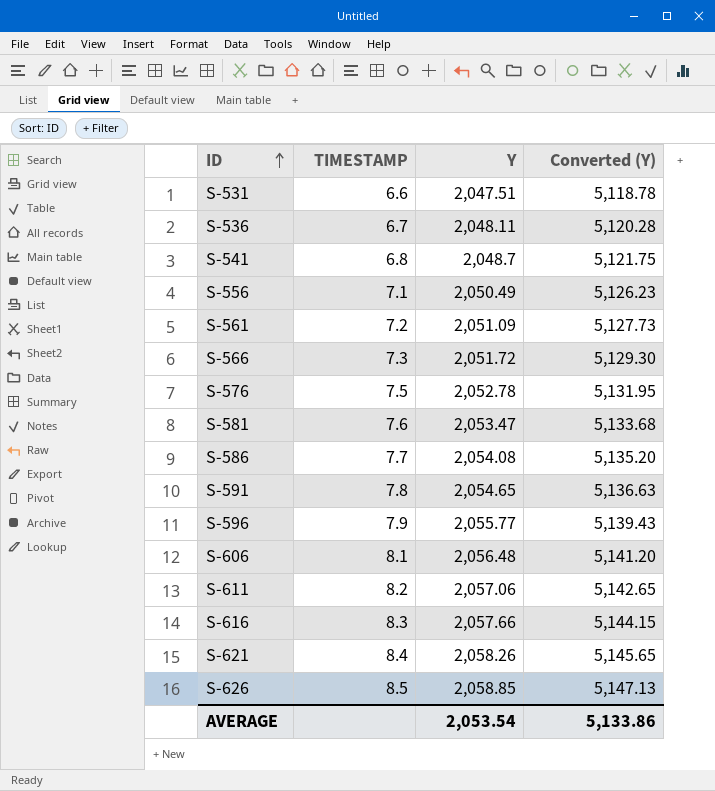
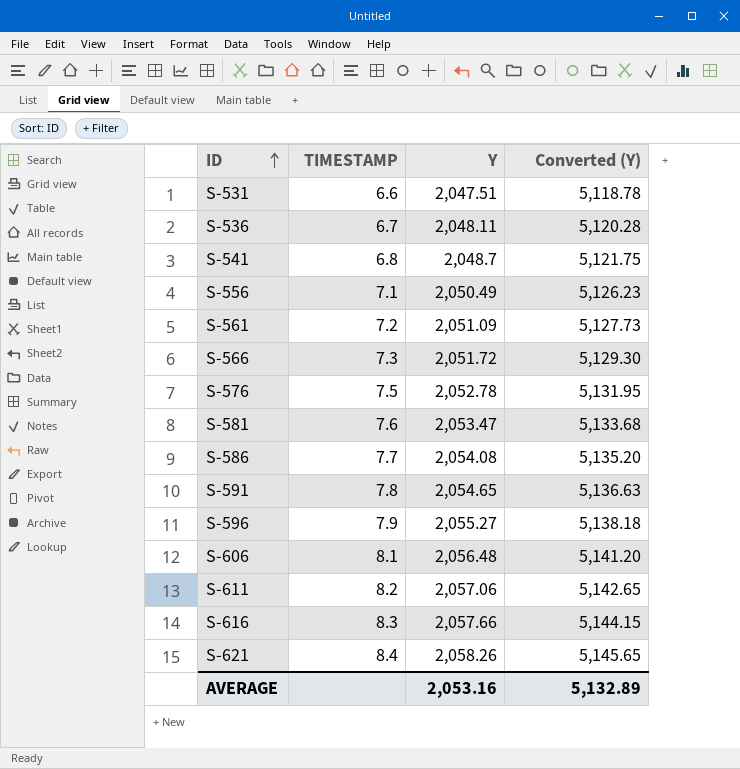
row S-626: 8.5 | 2,058.85 | 5,147.13 -> none
S-596 | Y: 2,055.77 -> 2,055.27
S-596 | Converted (Y): 5,139.43 -> 5,138.18
AVERAGE | Y: 2,053.54 -> 2,053.16
AVERAGE | Converted (Y): 5,133.86 -> 5,132.89

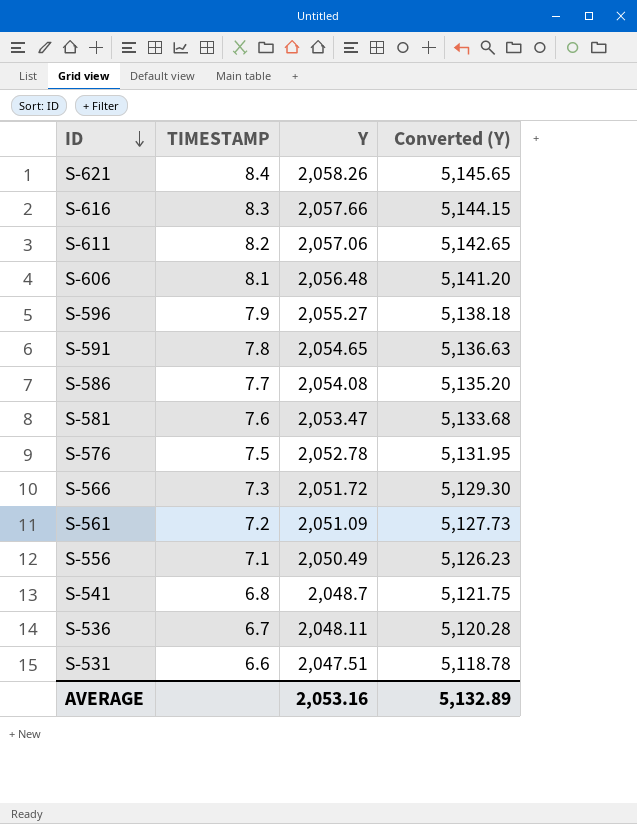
row order: ID ascending -> ID descending

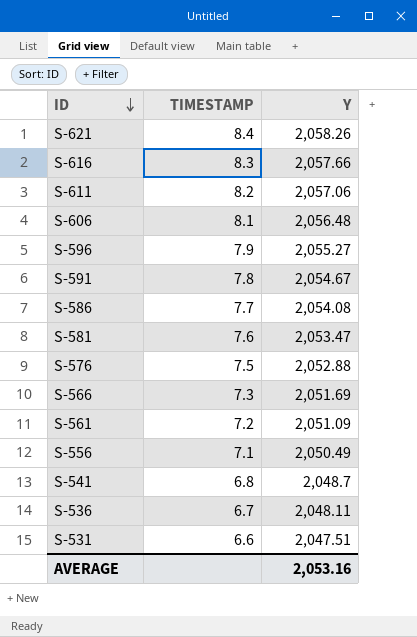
column Converted (Y) | formula: [Y] * 2.5 -> none
S-591 | Y: 2,054.65 -> 2,054.67
S-576 | Y: 2,052.78 -> 2,052.88
S-566 | Y: 2,051.72 -> 2,051.69

